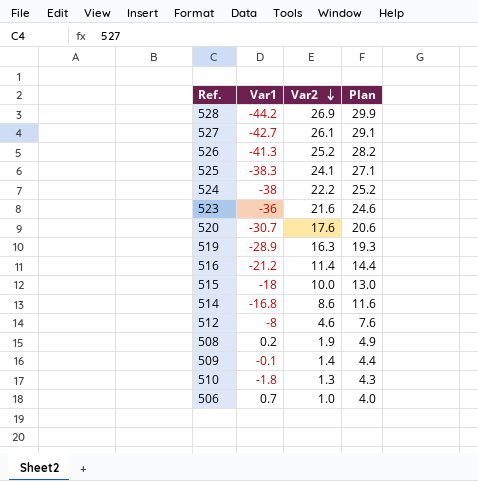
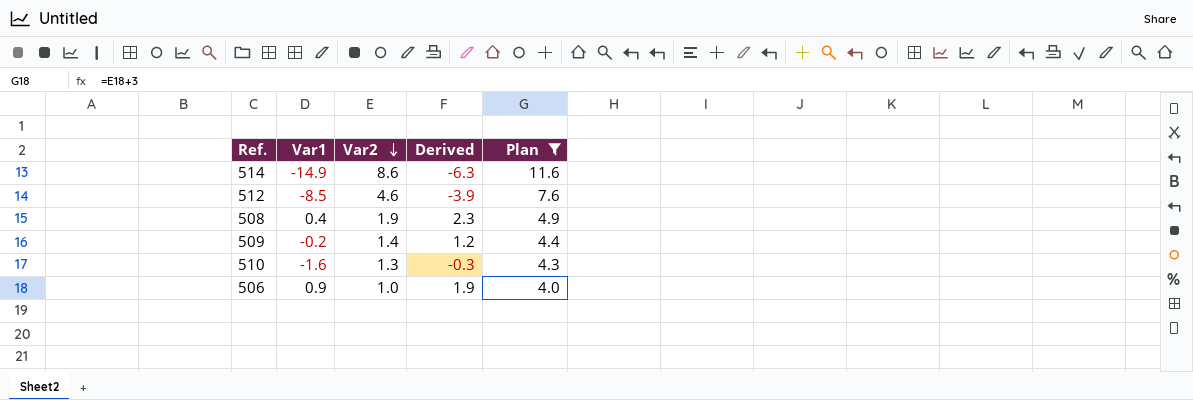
filter: none -> Plan <= 11.6
column Derived | formula: none -> [Var1] + [Var2]
514 | Var1: -16.8 -> -14.9
512 | Var1: -8 -> -8.5
508 | Var1: 0.2 -> 0.4
509 | Var1: -0.1 -> -0.2
510 | Var1: -1.8 -> -1.6
506 | Var1: 0.7 -> 0.9

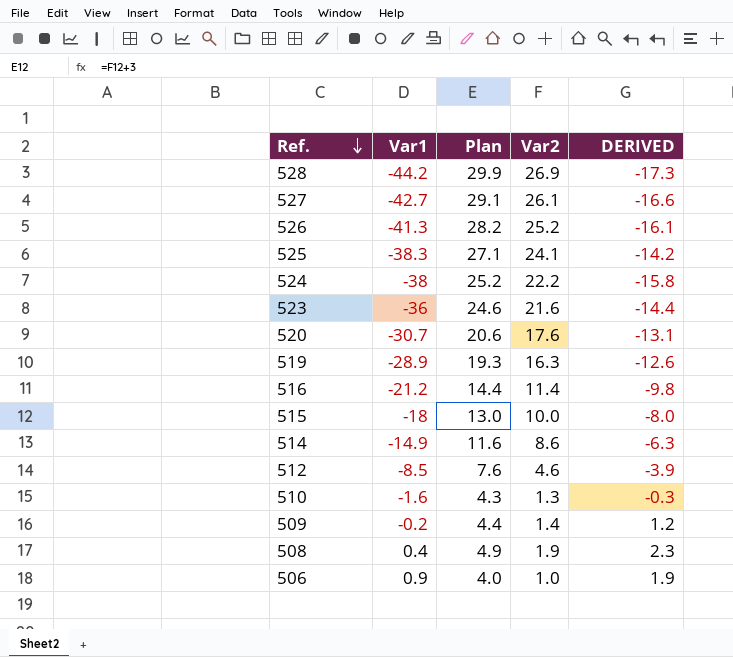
filter: Plan <= 11.6 -> none
row order: Var2 descending -> Ref. descending
column Plan | position: 5 -> 3
column name: Derived -> DERIVED

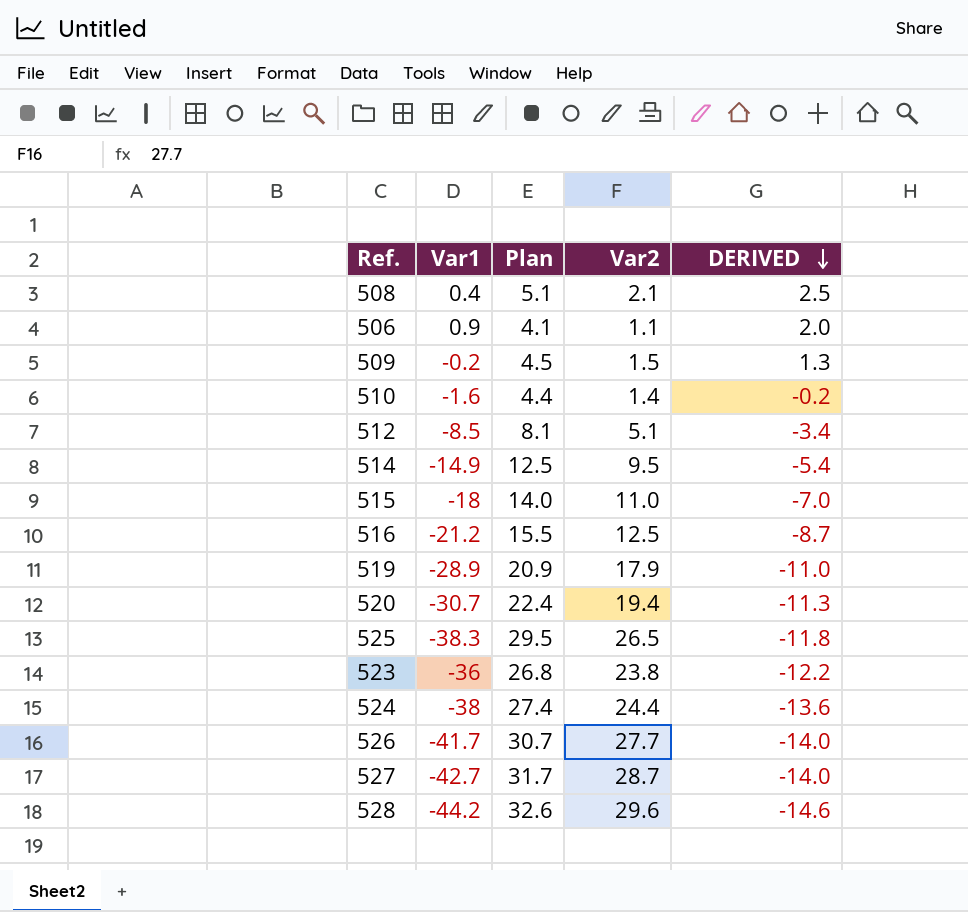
row order: Ref. descending -> DERIVED descending
508 | Plan: 4.9 -> 5.1
508 | Var2: 1.9 -> 2.1
508 | DERIVED: 2.3 -> 2.5
506 | Plan: 4.0 -> 4.1
506 | Var2: 1.0 -> 1.1
506 | DERIVED: 1.9 -> 2.0
509 | Plan: 4.4 -> 4.5
509 | Var2: 1.4 -> 1.5
509 | DERIVED: 1.2 -> 1.3
510 | Plan: 4.3 -> 4.4
510 | Var2: 1.3 -> 1.4
510 | DERIVED: -0.3 -> -0.2
512 | Plan: 7.6 -> 8.1
512 | Var2: 4.6 -> 5.1
512 | DERIVED: -3.9 -> -3.4
514 | Plan: 11.6 -> 12.5
514 | Var2: 8.6 -> 9.5
514 | DERIVED: -6.3 -> -5.4
515 | Plan: 13.0 -> 14.0
515 | Var2: 10.0 -> 11.0
515 | DERIVED: -8.0 -> -7.0
516 | Plan: 14.4 -> 15.5
516 | Var2: 11.4 -> 12.5
516 | DERIVED: -9.8 -> -8.7
519 | Plan: 19.3 -> 20.9
519 | Var2: 16.3 -> 17.9
519 | DERIVED: -12.6 -> -11.0
520 | Plan: 20.6 -> 22.4
520 | Var2: 17.6 -> 19.4
520 | DERIVED: -13.1 -> -11.3
525 | Plan: 27.1 -> 29.5
525 | Var2: 24.1 -> 26.5
525 | DERIVED: -14.2 -> -11.8
523 | Plan: 24.6 -> 26.8
523 | Var2: 21.6 -> 23.8
523 | DERIVED: -14.4 -> -12.2
524 | Plan: 25.2 -> 27.4
524 | Var2: 22.2 -> 24.4
524 | DERIVED: -15.8 -> -13.6
526 | Var1: -41.3 -> -41.7
526 | Plan: 28.2 -> 30.7
526 | Var2: 25.2 -> 27.7
526 | DERIVED: -16.1 -> -14.0
527 | Plan: 29.1 -> 31.7
527 | Var2: 26.1 -> 28.7
527 | DERIVED: -16.6 -> -14.0
528 | Plan: 29.9 -> 32.6
528 | Var2: 26.9 -> 29.6
528 | DERIVED: -17.3 -> -14.6

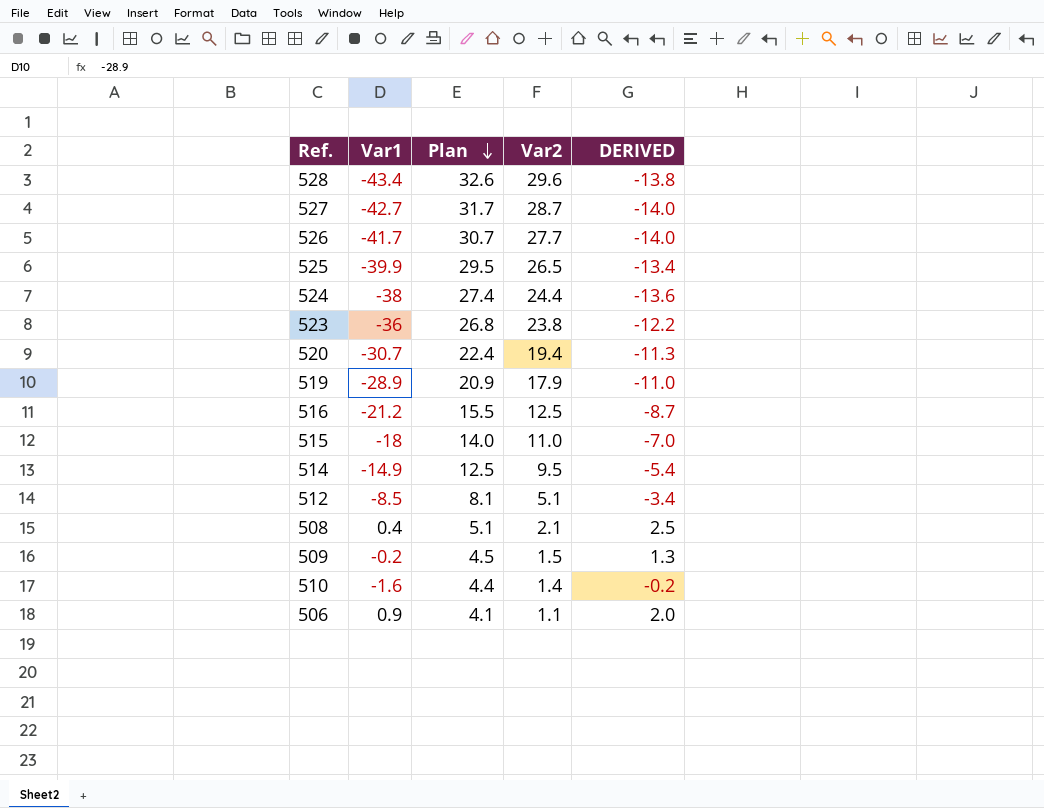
row order: DERIVED descending -> Plan descending
528 | Var1: -44.2 -> -43.4
528 | DERIVED: -14.6 -> -13.8
525 | Var1: -38.3 -> -39.9
525 | DERIVED: -11.8 -> -13.4

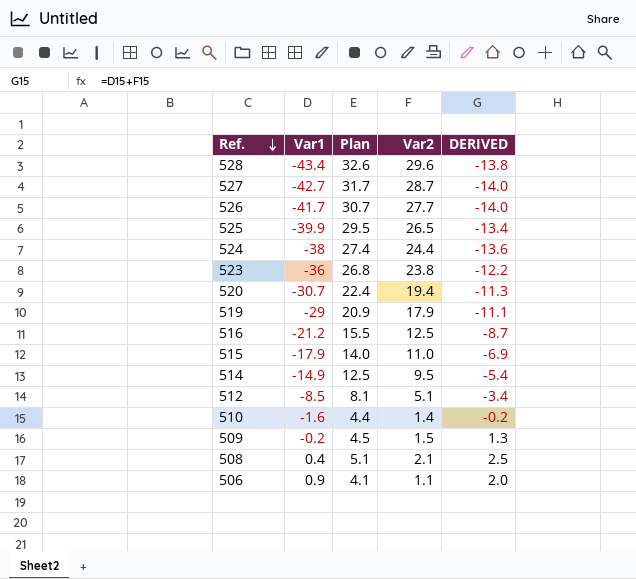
row order: Plan descending -> Ref. descending
519 | Var1: -28.9 -> -29
519 | DERIVED: -11.0 -> -11.1
515 | Var1: -18 -> -17.9
515 | DERIVED: -7.0 -> -6.9

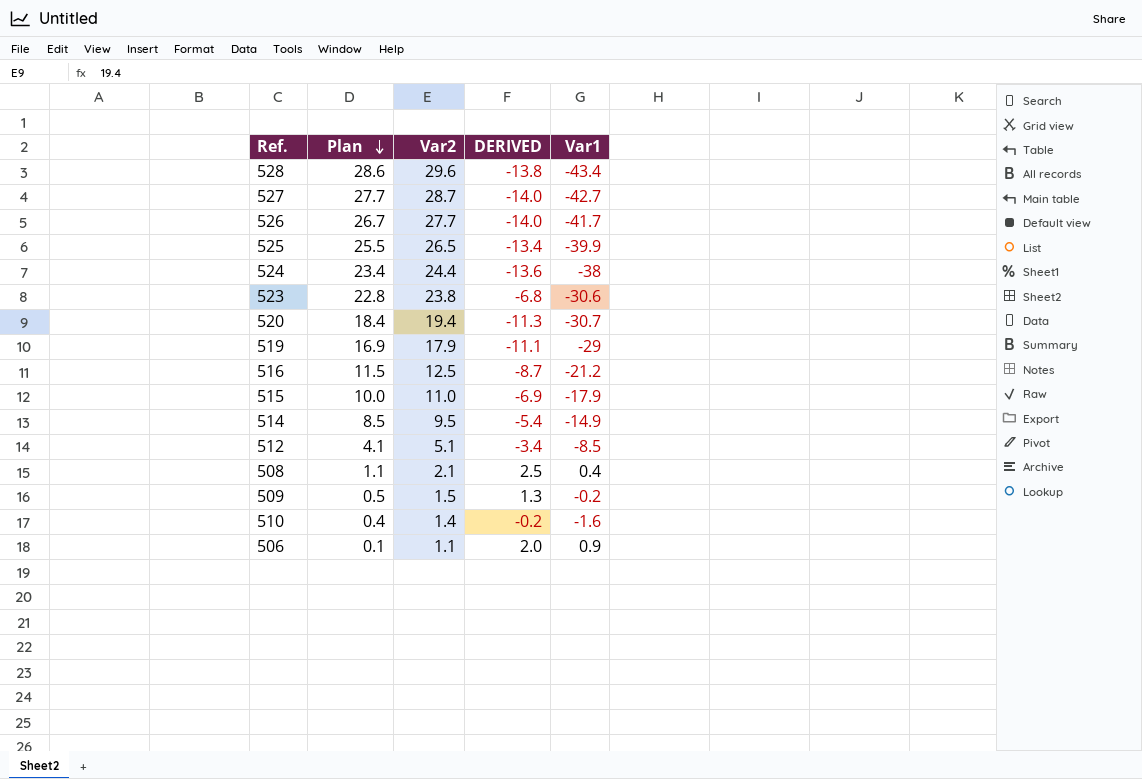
row order: Ref. descending -> Plan descending
column Plan | formula: [Var2] + 3 -> [Var2] - 1
column Var1 | position: 2 -> 5
523 | DERIVED: -12.2 -> -6.8
523 | Var1: -36 -> -30.6

